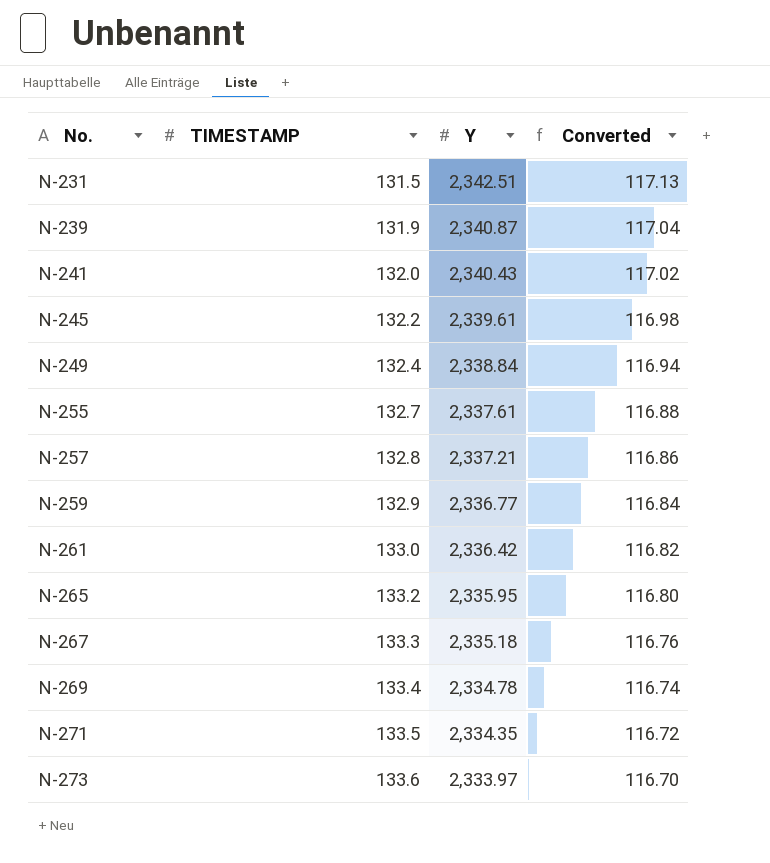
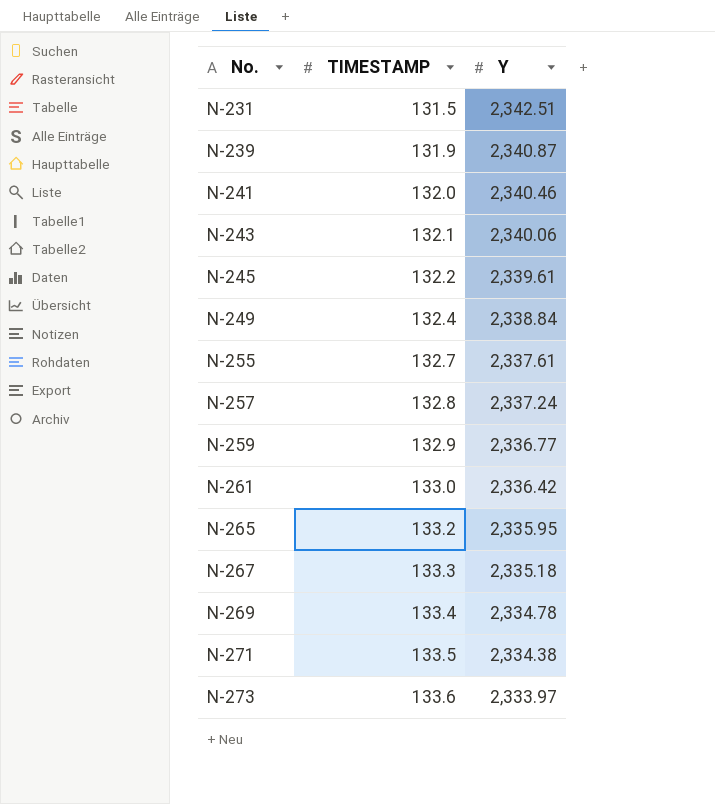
column Converted | formula: [Y] * 0.05 -> none
N-241 | Y: 2,340.43 -> 2,340.46
row N-243: none -> 132.1 | 2,340.06
N-257 | Y: 2,337.21 -> 2,337.24
N-271 | Y: 2,334.35 -> 2,334.38

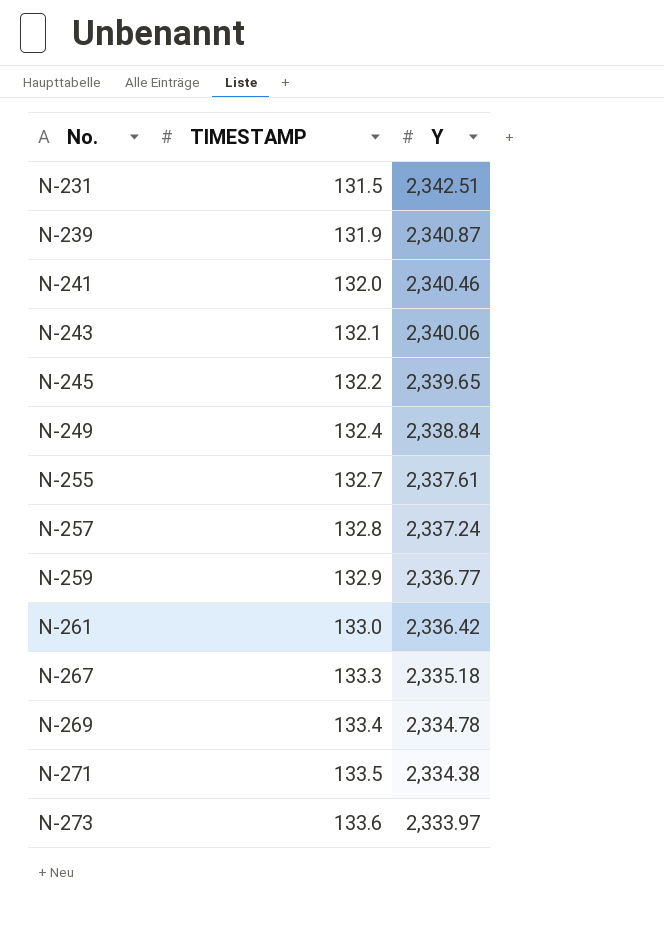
row N-265: 133.2 | 2,335.95 -> none
N-245 | Y: 2,339.61 -> 2,339.65

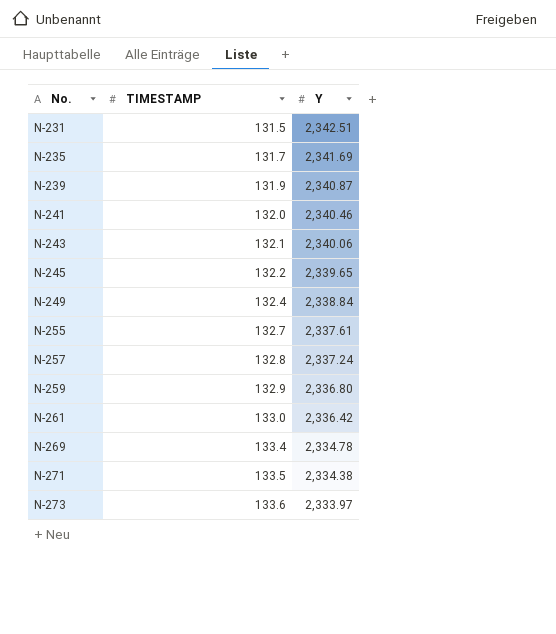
row N-267: 133.3 | 2,335.18 -> none
row N-235: none -> 131.7 | 2,341.69
N-259 | Y: 2,336.77 -> 2,336.80

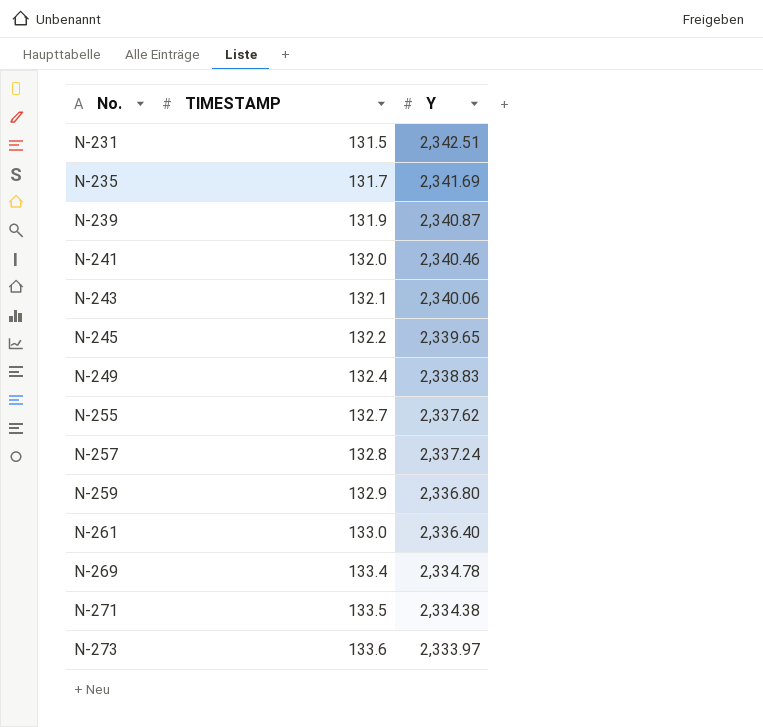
N-249 | Y: 2,338.84 -> 2,338.83
N-255 | Y: 2,337.61 -> 2,337.62
N-261 | Y: 2,336.42 -> 2,336.40

